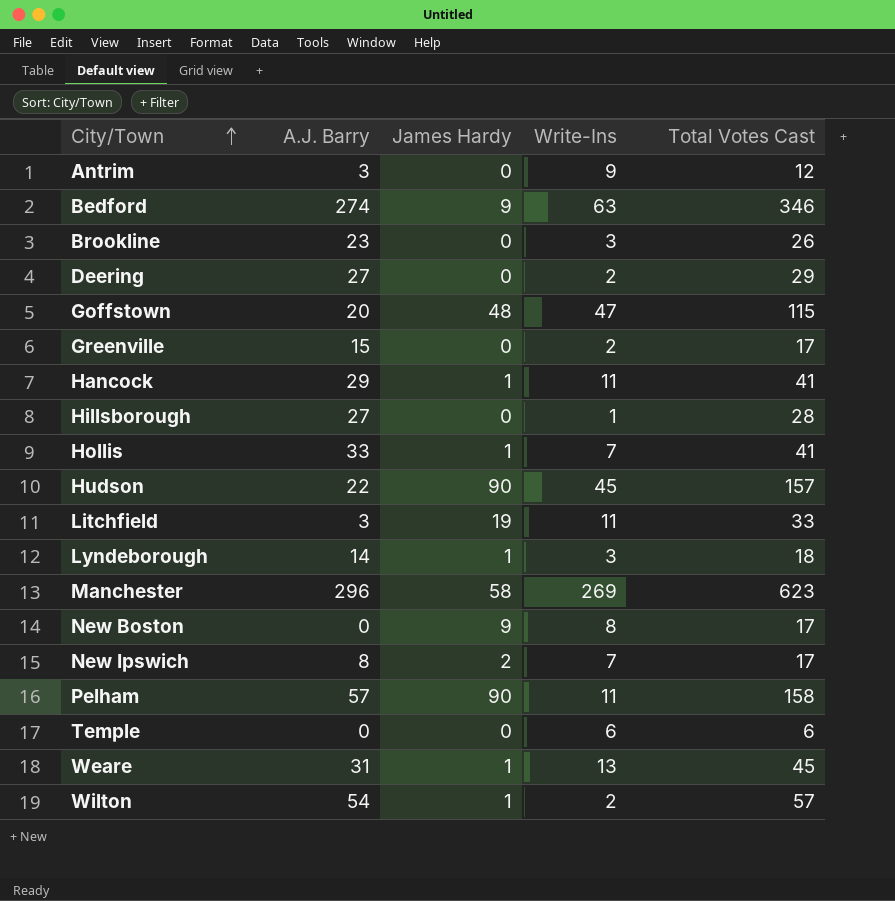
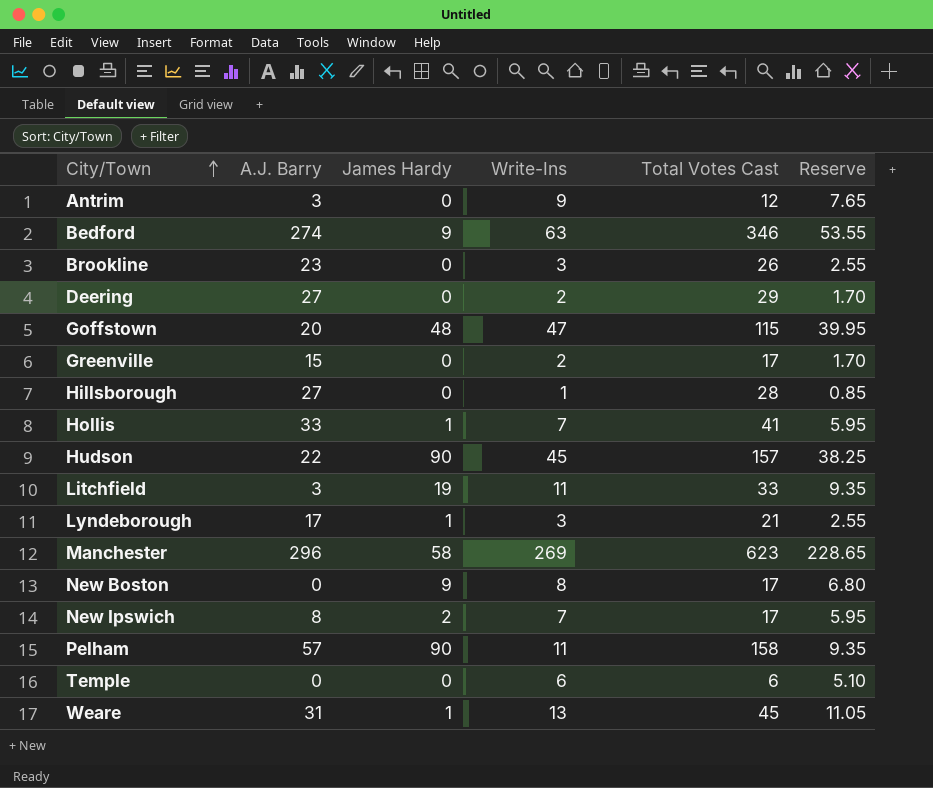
column Reserve | formula: none -> [Write-Ins] * 0.85
row Hancock: 29 | 1 | 11 | 41 -> none
row Wilton: 54 | 1 | 2 | 57 -> none
Lyndeborough | A.J. Barry: 14 -> 17
Lyndeborough | Total Votes Cast: 18 -> 21

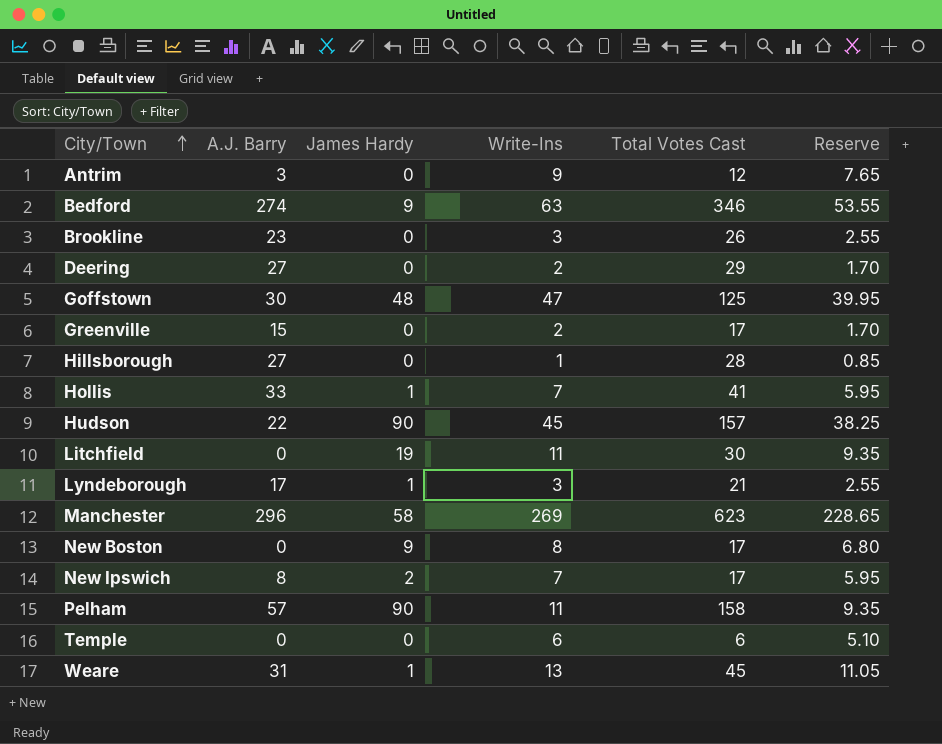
Goffstown | A.J. Barry: 20 -> 30
Goffstown | Total Votes Cast: 115 -> 125
Litchfield | A.J. Barry: 3 -> 0
Litchfield | Total Votes Cast: 33 -> 30

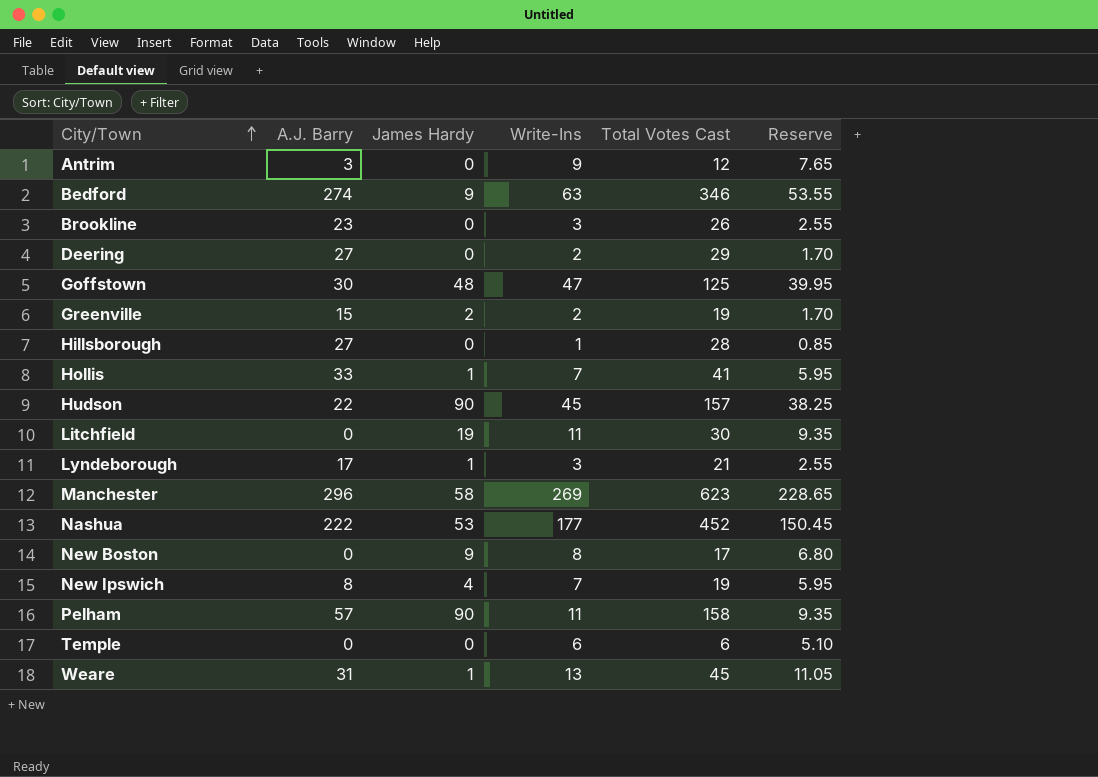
Greenville | James Hardy: 0 -> 2
Greenville | Total Votes Cast: 17 -> 19
row Nashua: none -> 222 | 53 | 177 | 452 | 150.45
New Ipswich | James Hardy: 2 -> 4
New Ipswich | Total Votes Cast: 17 -> 19

